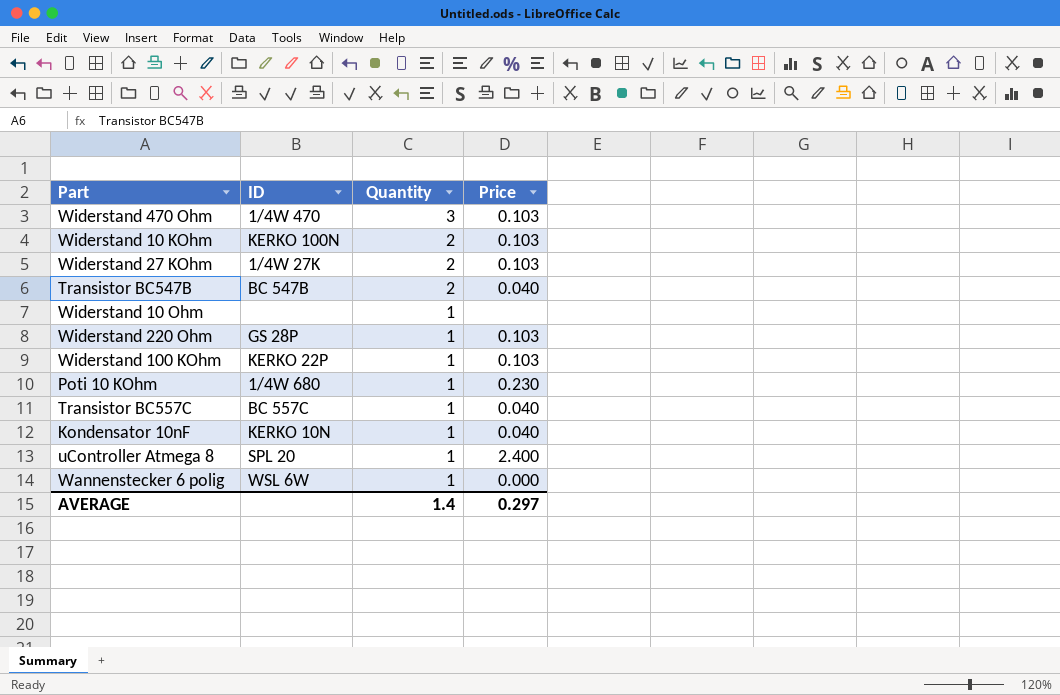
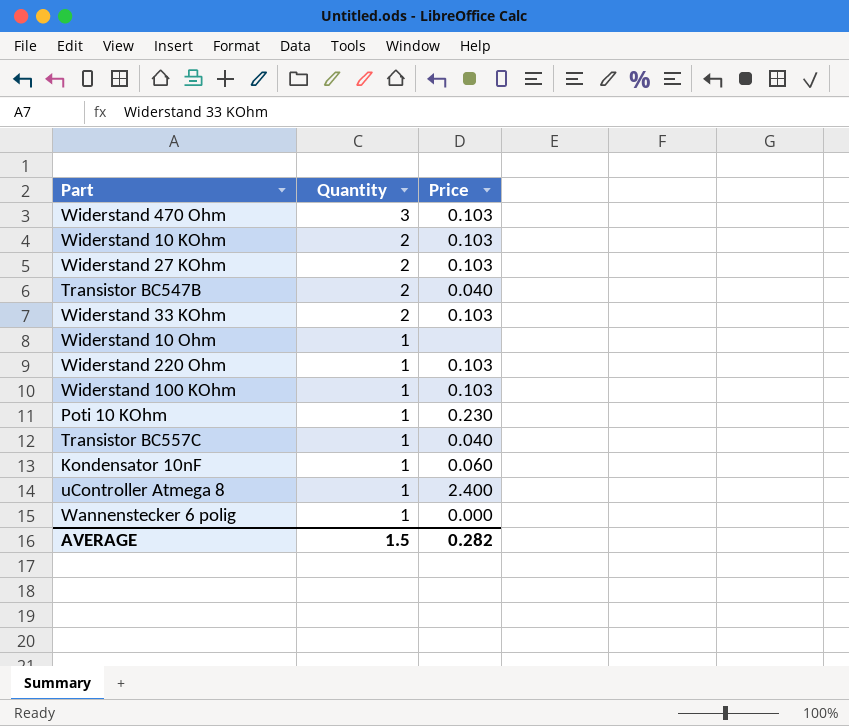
column ID | position: 2 -> none
row Widerstand 33 KOhm: none -> 2 | 0.103
Kondensator 10nF | Price: 0.040 -> 0.060
AVERAGE | Quantity: 1.4 -> 1.5
AVERAGE | Price: 0.297 -> 0.282

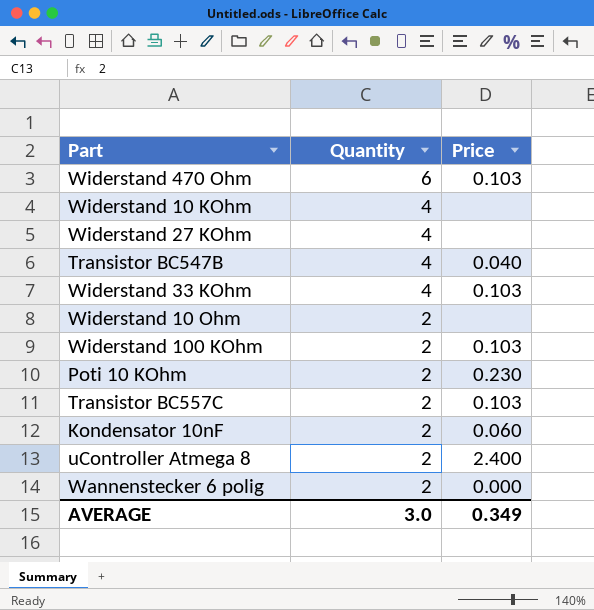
row Widerstand 220 Ohm: 1 | 0.103 -> none
Widerstand 470 Ohm | Quantity: 3 -> 6
Widerstand 10 KOhm | Quantity: 2 -> 4
Widerstand 10 KOhm | Price: 0.103 -> none
Widerstand 27 KOhm | Quantity: 2 -> 4
Widerstand 27 KOhm | Price: 0.103 -> none
Transistor BC547B | Quantity: 2 -> 4
Widerstand 33 KOhm | Quantity: 2 -> 4
Widerstand 10 Ohm | Quantity: 1 -> 2
Widerstand 100 KOhm | Quantity: 1 -> 2
Poti 10 KOhm | Quantity: 1 -> 2
Transistor BC557C | Quantity: 1 -> 2
Transistor BC557C | Price: 0.040 -> 0.103
Kondensator 10nF | Quantity: 1 -> 2
uController Atmega 8 | Quantity: 1 -> 2
Wannenstecker 6 polig | Quantity: 1 -> 2
AVERAGE | Quantity: 1.5 -> 3.0
AVERAGE | Price: 0.282 -> 0.349

